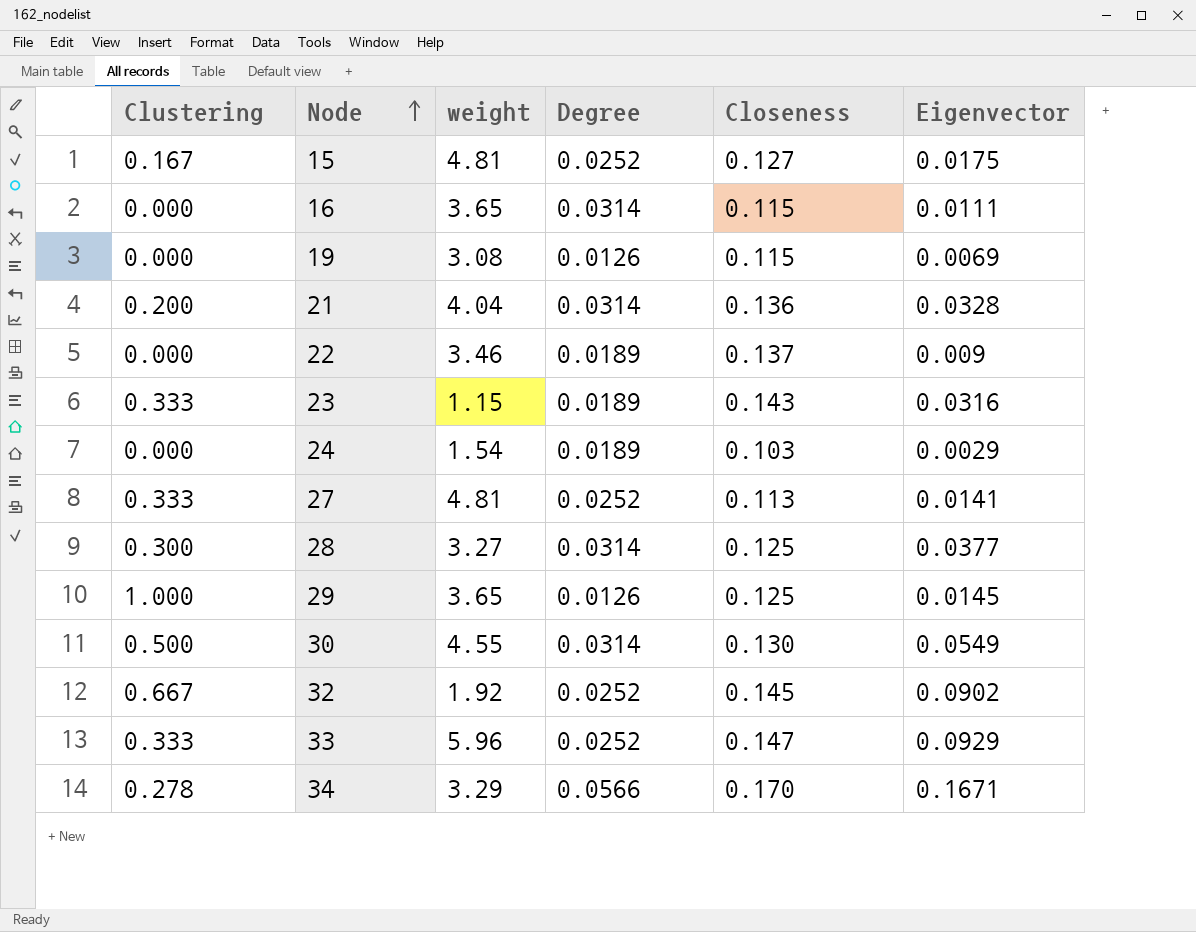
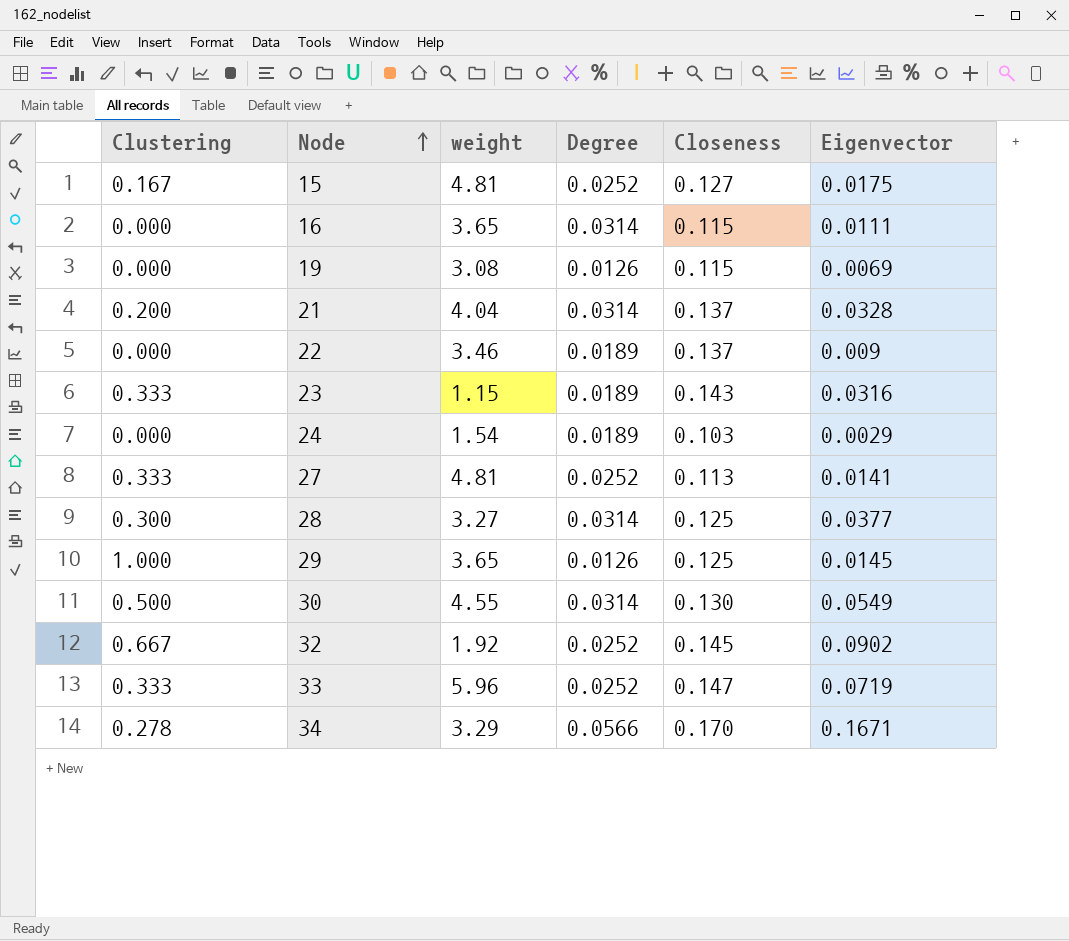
21 | Closeness: 0.136 -> 0.137
33 | Eigenvector: 0.0929 -> 0.0719

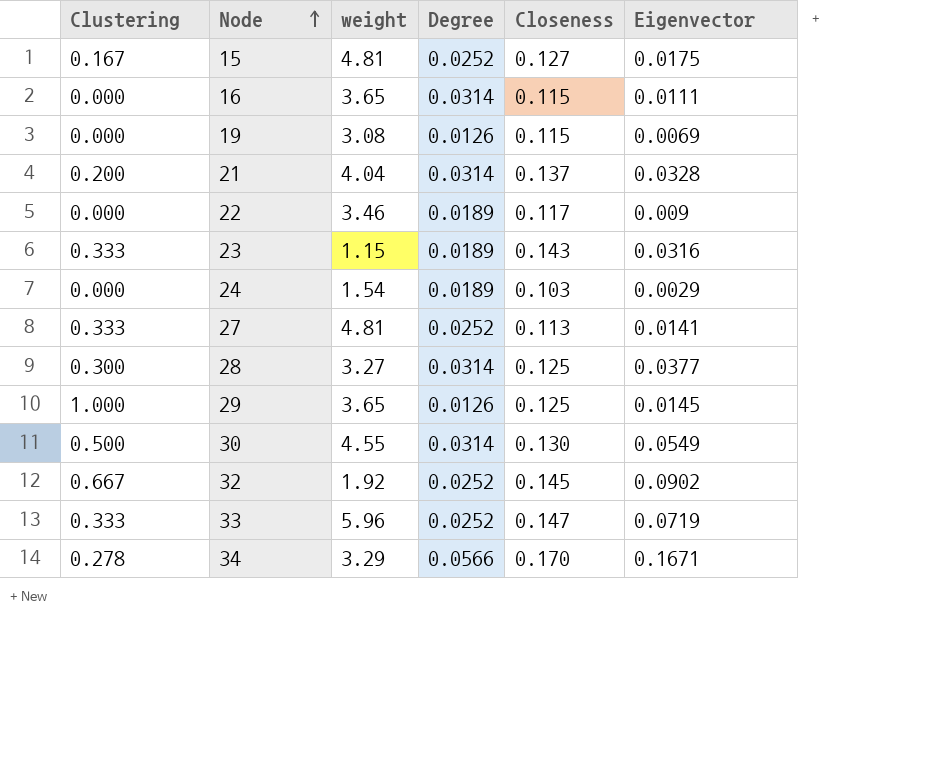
22 | Closeness: 0.137 -> 0.117

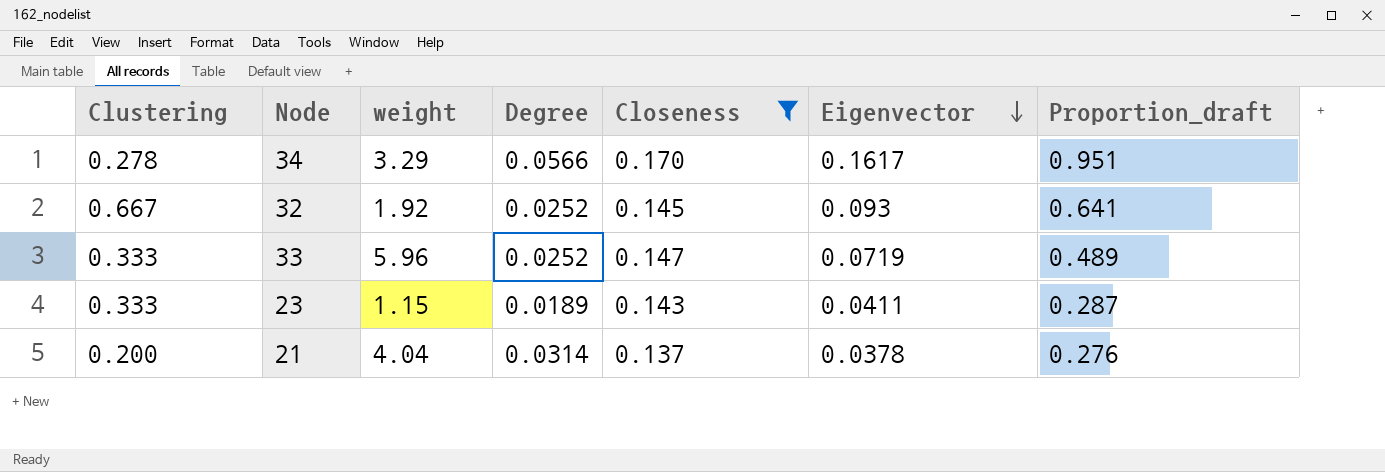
filter: none -> Closeness >= 0.137
row order: Node ascending -> Eigenvector descending
column Proportion_draft | formula: none -> [Eigenvector] / [Closeness]
34 | Eigenvector: 0.1671 -> 0.1617
32 | Eigenvector: 0.0902 -> 0.093
23 | Eigenvector: 0.0316 -> 0.0411
21 | Eigenvector: 0.0328 -> 0.0378

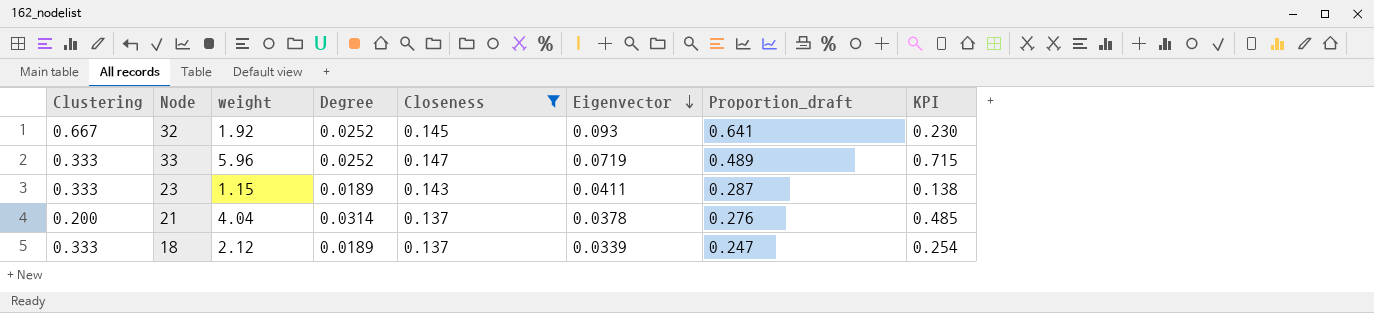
column KPI | formula: none -> [weight] * 0.12
row 34: 0.278 | 3.29 | 0.0566 | 0.170 | 0.1617 | 0.951 -> none
row 18: none -> 0.333 | 2.12 | 0.0189 | 0.137 | 0.0339 | 0.247 | 0.254

